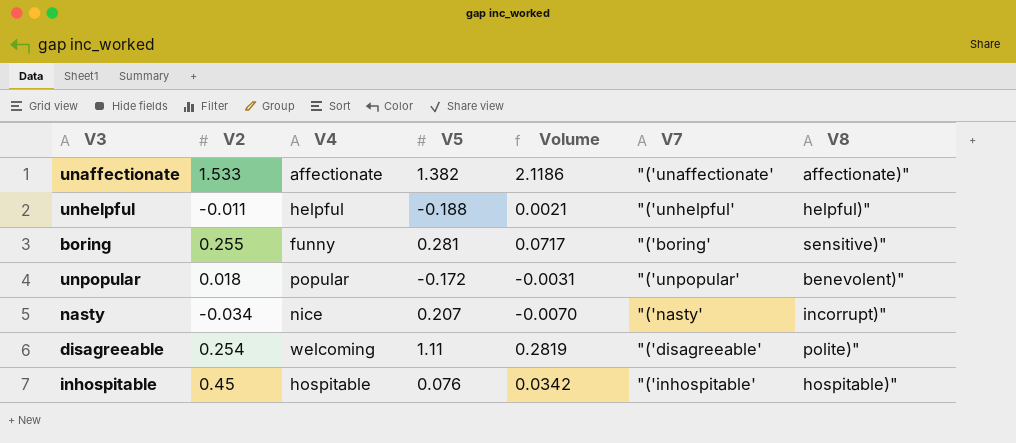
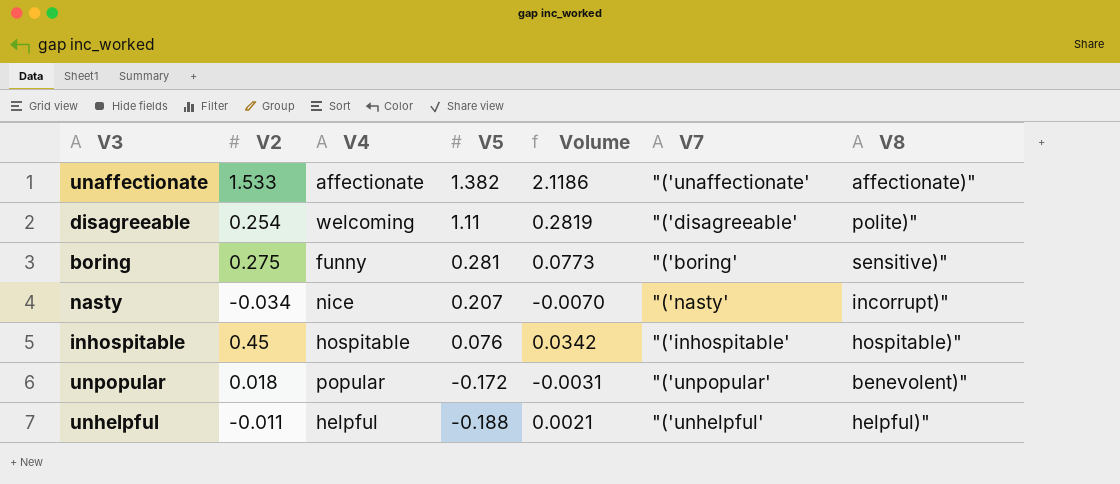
row order: none -> V5 descending
boring | V2: 0.255 -> 0.275
boring | Volume: 0.0717 -> 0.0773

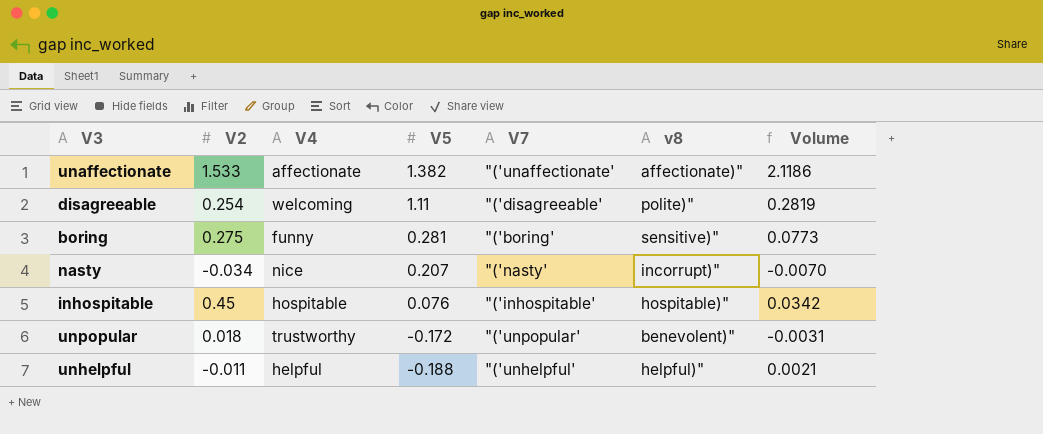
column name: V8 -> v8
column Volume | position: 5 -> 7
unpopular | V4: popular -> trustworthy

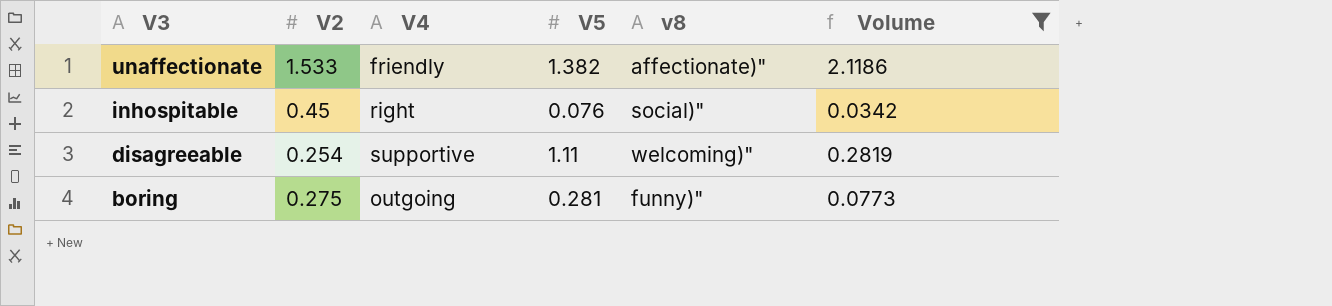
filter: none -> Volume >= 0.0342
row order: V5 descending -> V3 descending
column V7 | position: 5 -> none
unaffectionate | V4: affectionate -> friendly
inhospitable | V4: hospitable -> right
inhospitable | v8: hospitable)" -> social)"
disagreeable | V4: welcoming -> supportive
disagreeable | v8: polite)" -> welcoming)"
boring | V4: funny -> outgoing
boring | v8: sensitive)" -> funny)"

